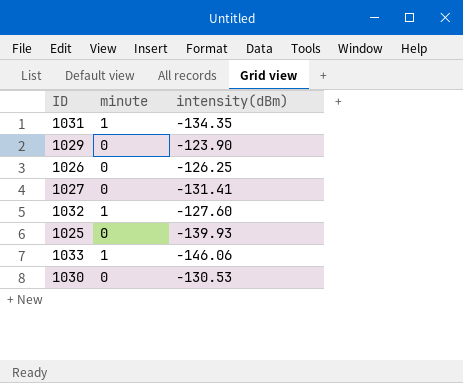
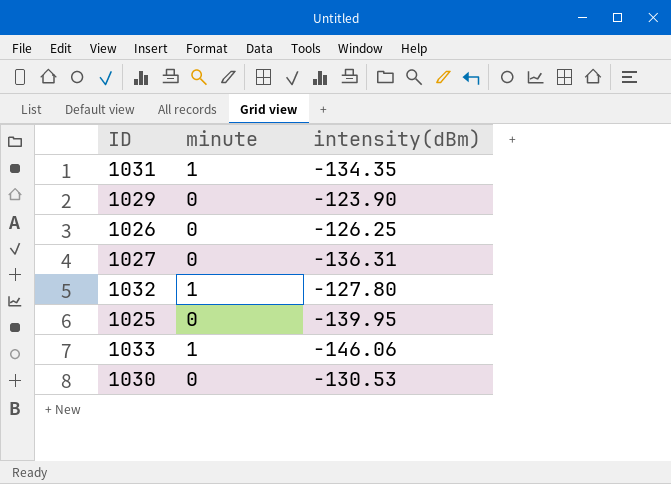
1027 | intensity(dBm): -131.41 -> -136.31
1032 | intensity(dBm): -127.60 -> -127.80
1025 | intensity(dBm): -139.93 -> -139.95

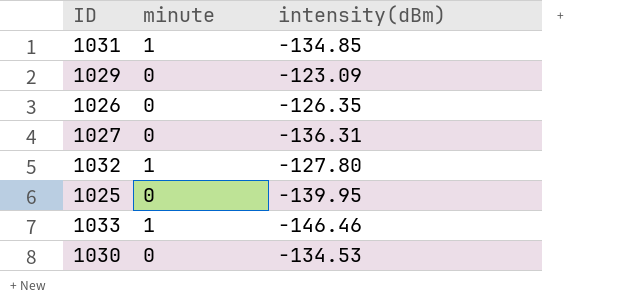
1031 | intensity(dBm): -134.35 -> -134.85
1029 | intensity(dBm): -123.90 -> -123.09
1026 | intensity(dBm): -126.25 -> -126.35
1033 | intensity(dBm): -146.06 -> -146.46
1030 | intensity(dBm): -130.53 -> -134.53

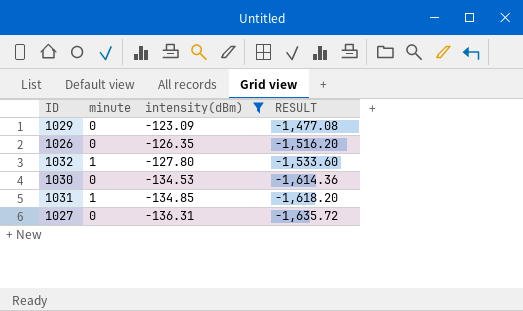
filter: none -> intensity(dBm) >= -136.31
row order: none -> intensity(dBm) descending
column RESULT | formula: none -> [intensity(dBm)] * 12

